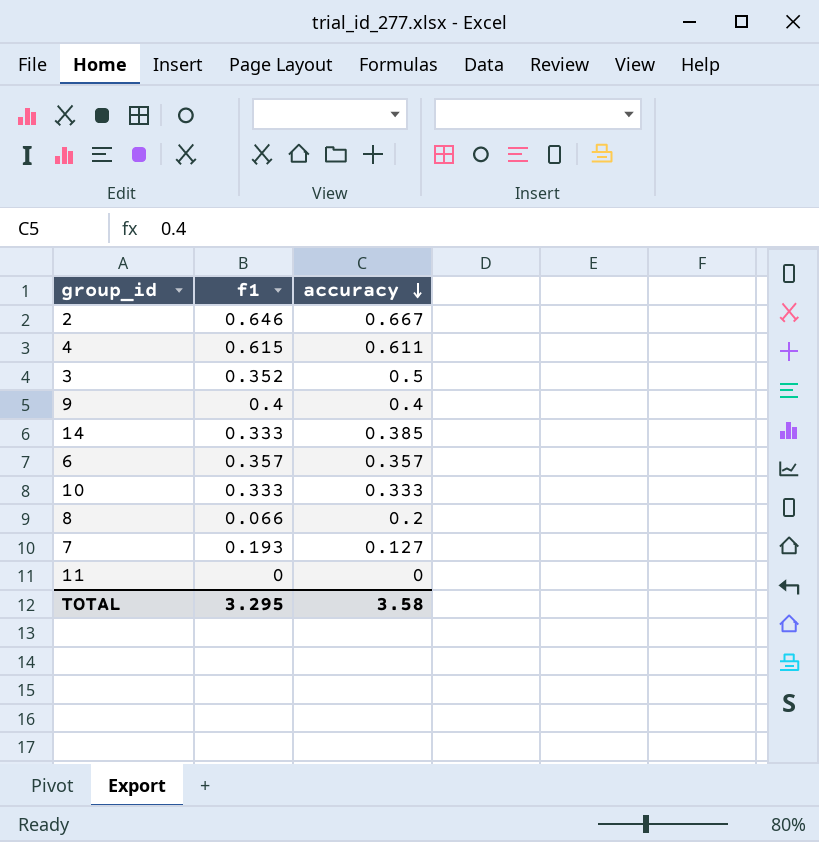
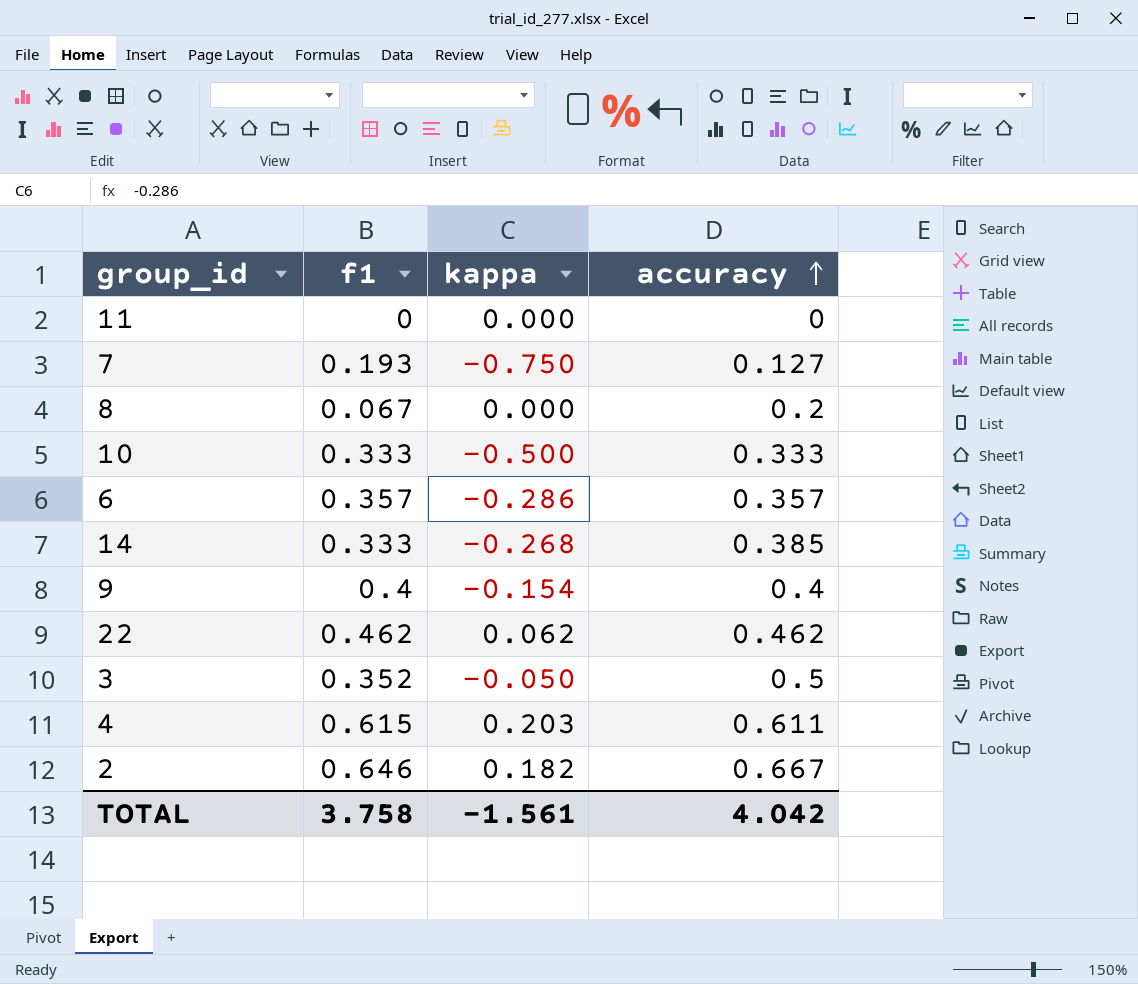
row order: accuracy descending -> accuracy ascending
column kappa | position: none -> 3
8 | f1: 0.066 -> 0.067
row 22: none -> 0.462 | 0.062 | 0.462
TOTAL | f1: 3.295 -> 3.758
TOTAL | accuracy: 3.58 -> 4.042

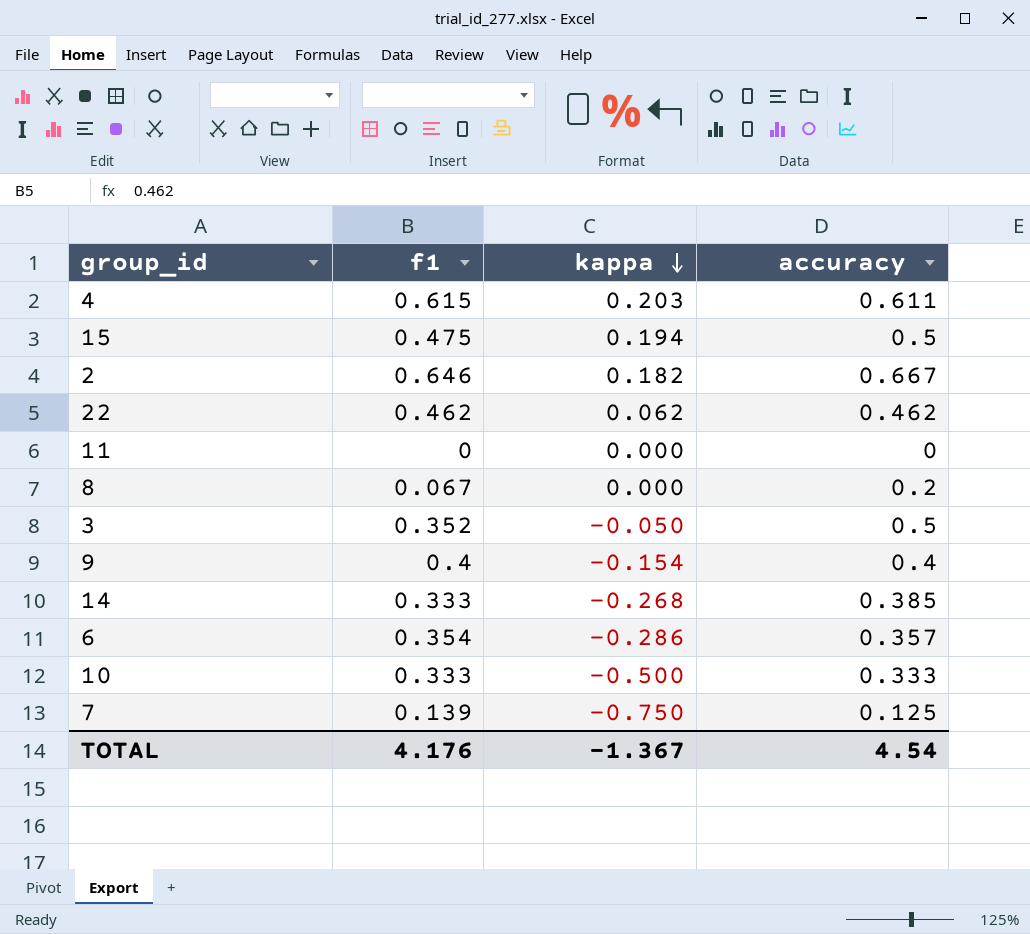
row order: accuracy ascending -> kappa descending
row 15: none -> 0.475 | 0.194 | 0.5
6 | f1: 0.357 -> 0.354
7 | f1: 0.193 -> 0.139
7 | accuracy: 0.127 -> 0.125
TOTAL | f1: 3.758 -> 4.176
TOTAL | kappa: -1.561 -> -1.367
TOTAL | accuracy: 4.042 -> 4.54

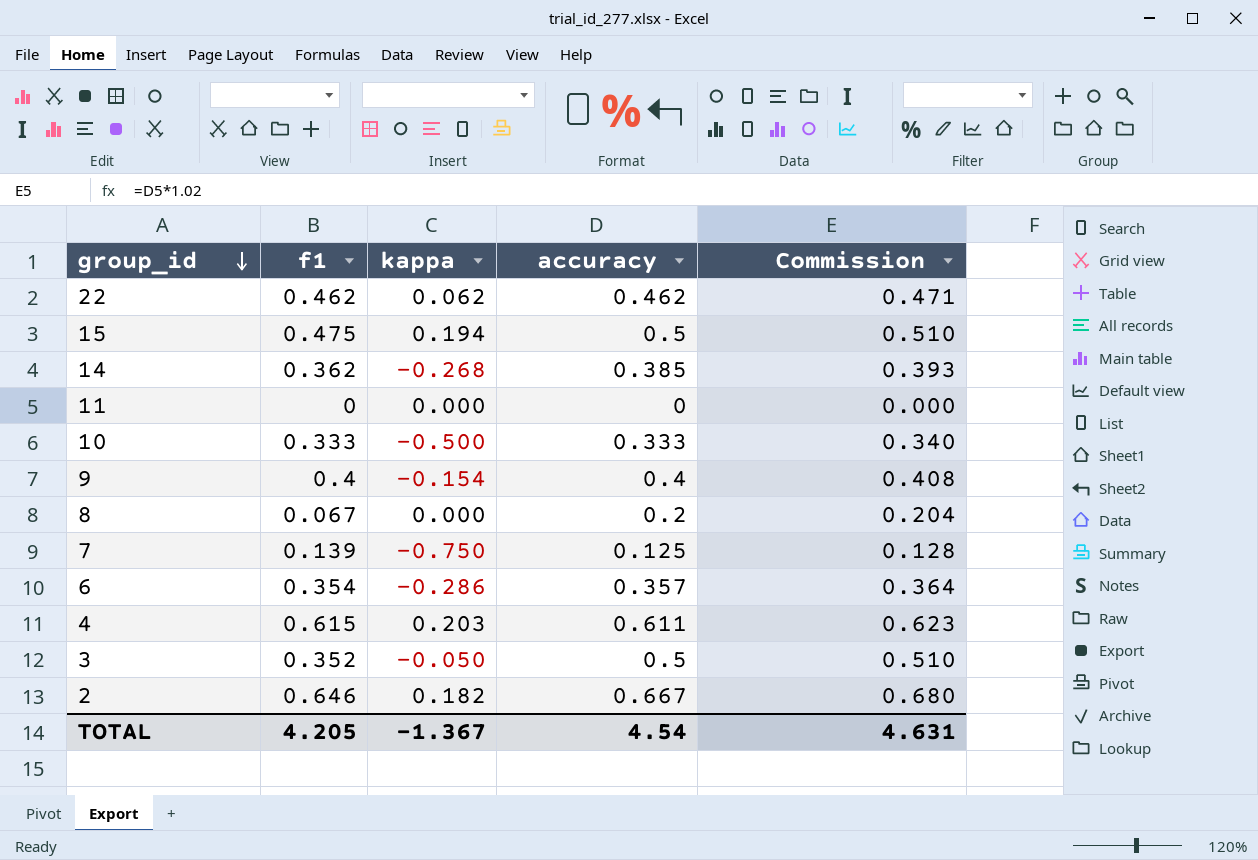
row order: kappa descending -> group_id descending
column Commission | formula: none -> [accuracy] * 1.02
14 | f1: 0.333 -> 0.362
TOTAL | f1: 4.176 -> 4.205

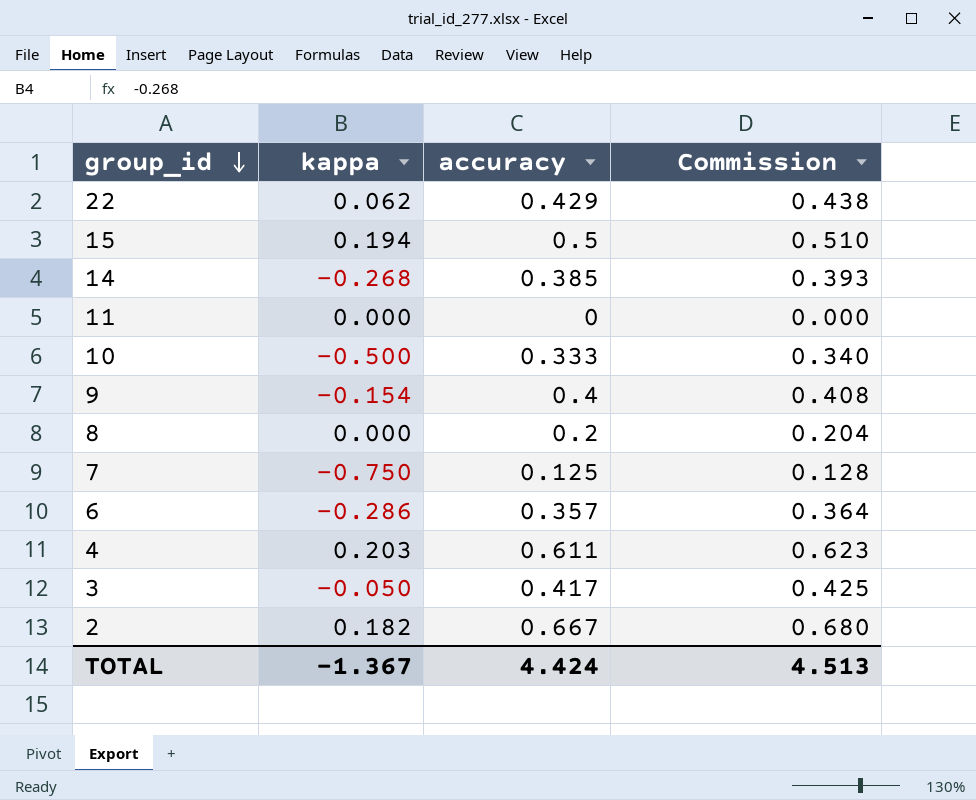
column f1 | position: 2 -> none
22 | accuracy: 0.462 -> 0.429
22 | Commission: 0.471 -> 0.438
3 | accuracy: 0.5 -> 0.417
3 | Commission: 0.510 -> 0.425
TOTAL | accuracy: 4.54 -> 4.424
TOTAL | Commission: 4.631 -> 4.513

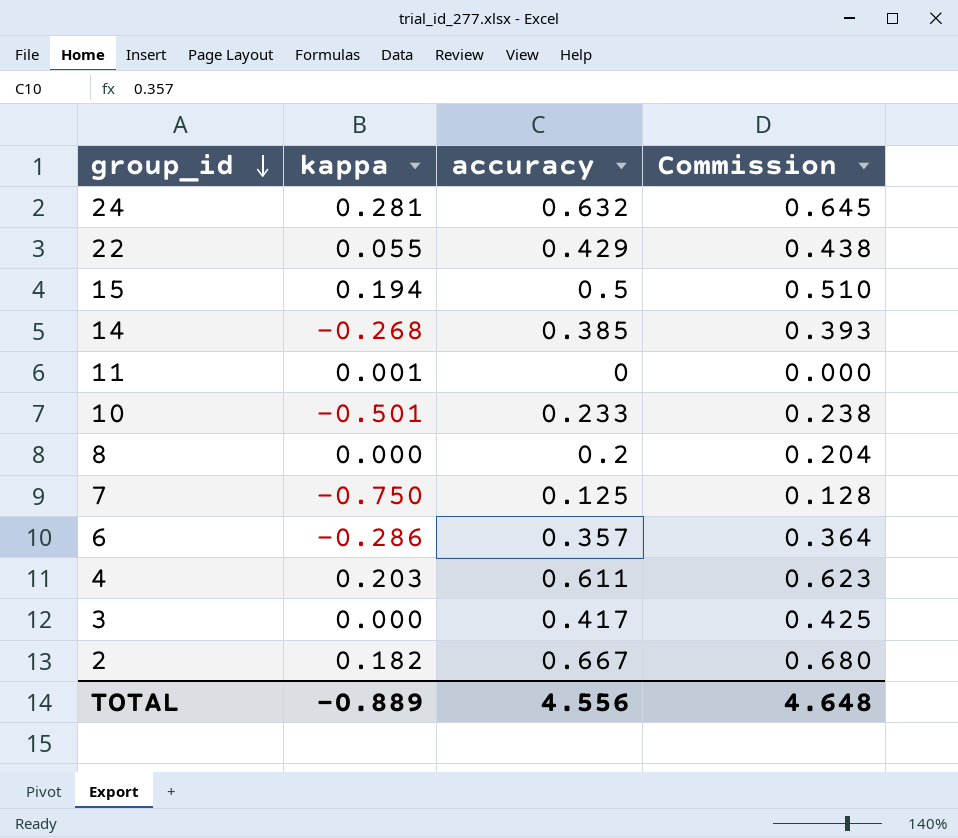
row 9: -0.154 | 0.4 | 0.408 -> none
row 24: none -> 0.281 | 0.632 | 0.645
22 | kappa: 0.062 -> 0.055
11 | kappa: 0.000 -> 0.001
10 | kappa: -0.500 -> -0.501
10 | accuracy: 0.333 -> 0.233
10 | Commission: 0.340 -> 0.238
3 | kappa: -0.050 -> 0.000
TOTAL | kappa: -1.367 -> -0.889
TOTAL | accuracy: 4.424 -> 4.556
TOTAL | Commission: 4.513 -> 4.648

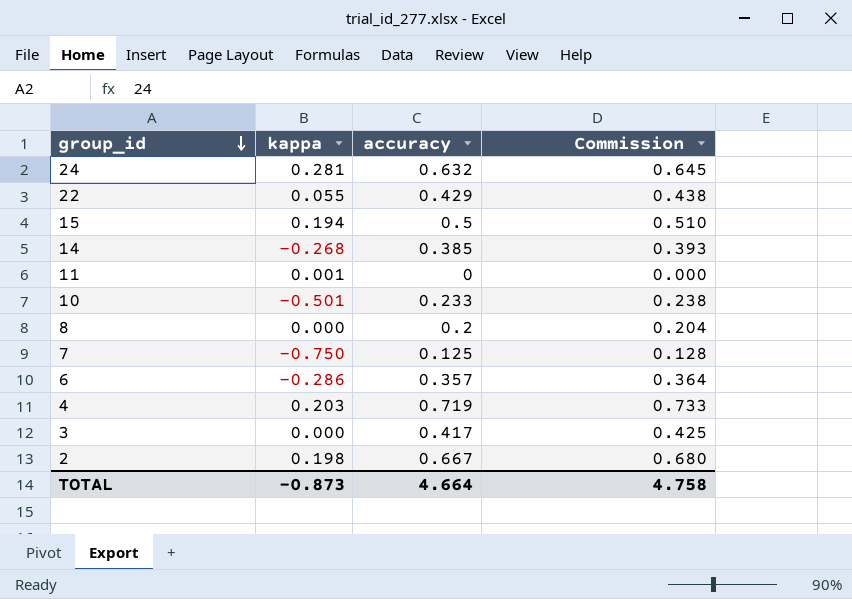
4 | accuracy: 0.611 -> 0.719
4 | Commission: 0.623 -> 0.733
2 | kappa: 0.182 -> 0.198
TOTAL | kappa: -0.889 -> -0.873
TOTAL | accuracy: 4.556 -> 4.664
TOTAL | Commission: 4.648 -> 4.758

